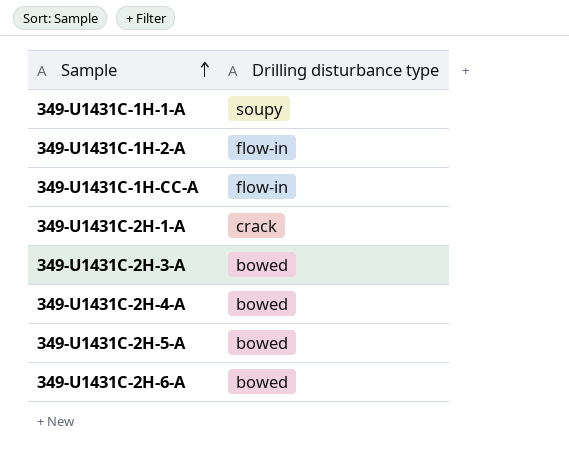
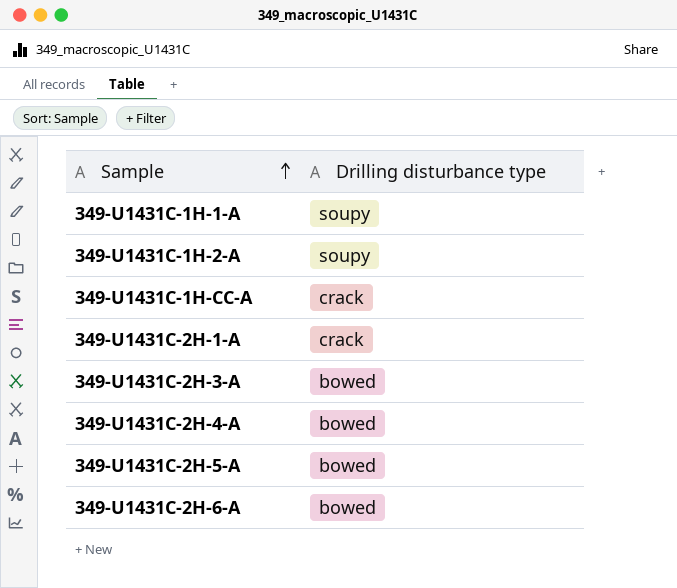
349-U1431C-1H-2-A | Drilling disturbance type: flow-in -> soupy
349-U1431C-1H-CC-A | Drilling disturbance type: flow-in -> crack

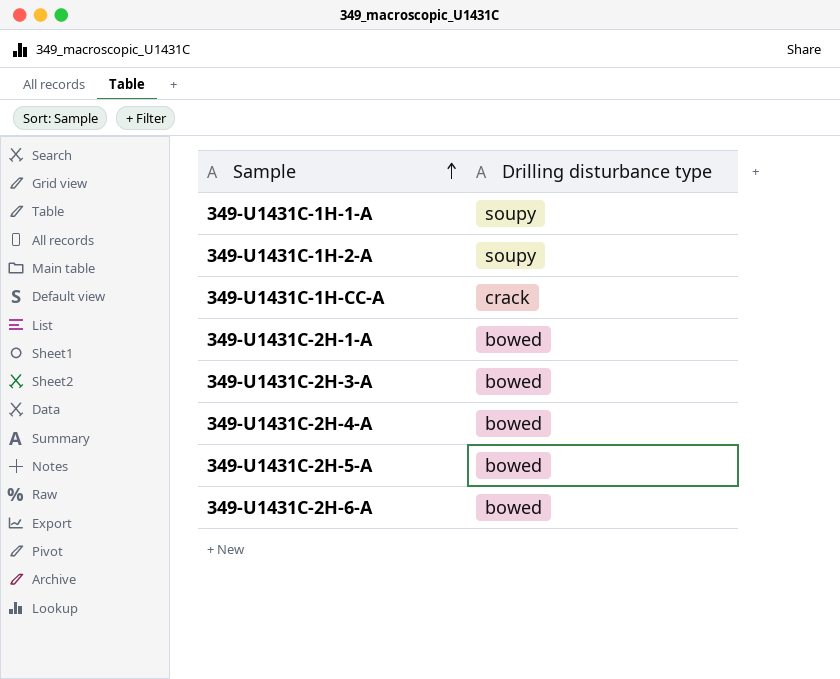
349-U1431C-2H-1-A | Drilling disturbance type: crack -> bowed

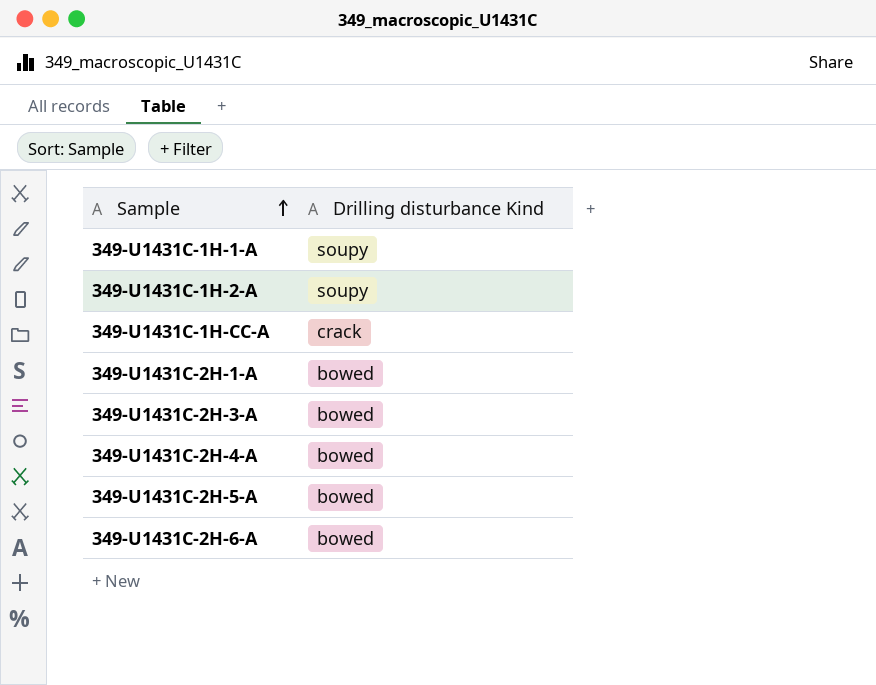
column name: Drilling disturbance type -> Drilling disturbance Kind

